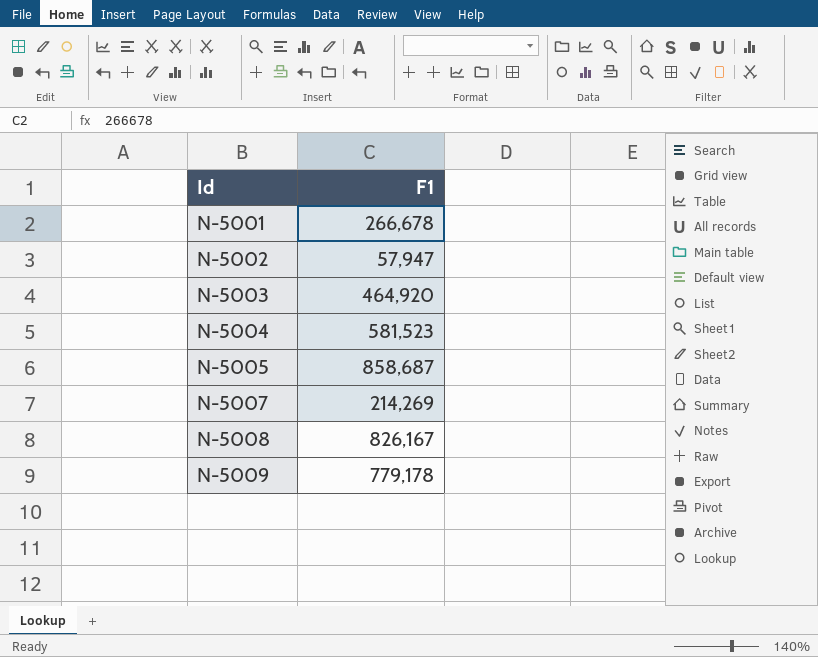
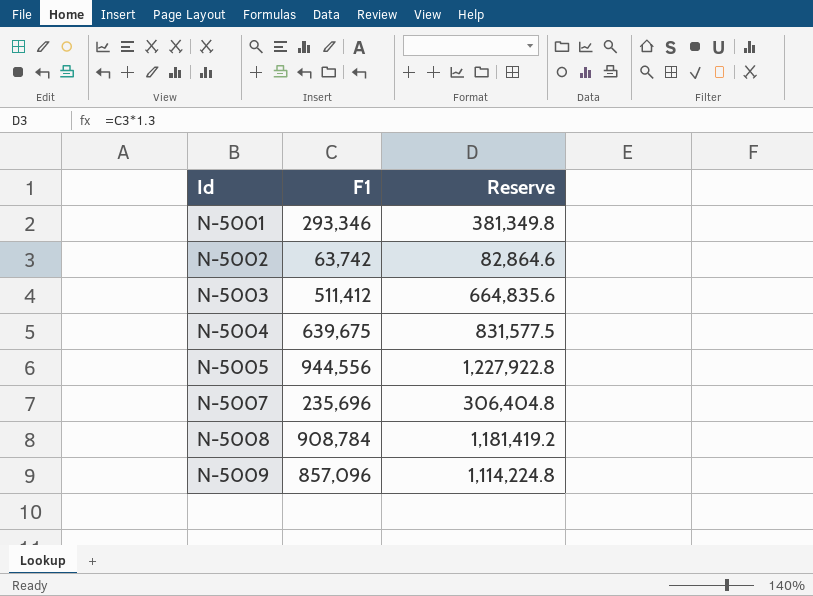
column Reserve | formula: none -> [F1] * 1.3
N-5001 | F1: 266,678 -> 293,346
N-5002 | F1: 57,947 -> 63,742
N-5003 | F1: 464,920 -> 511,412
N-5004 | F1: 581,523 -> 639,675
N-5005 | F1: 858,687 -> 944,556
N-5007 | F1: 214,269 -> 235,696
N-5008 | F1: 826,167 -> 908,784
N-5009 | F1: 779,178 -> 857,096

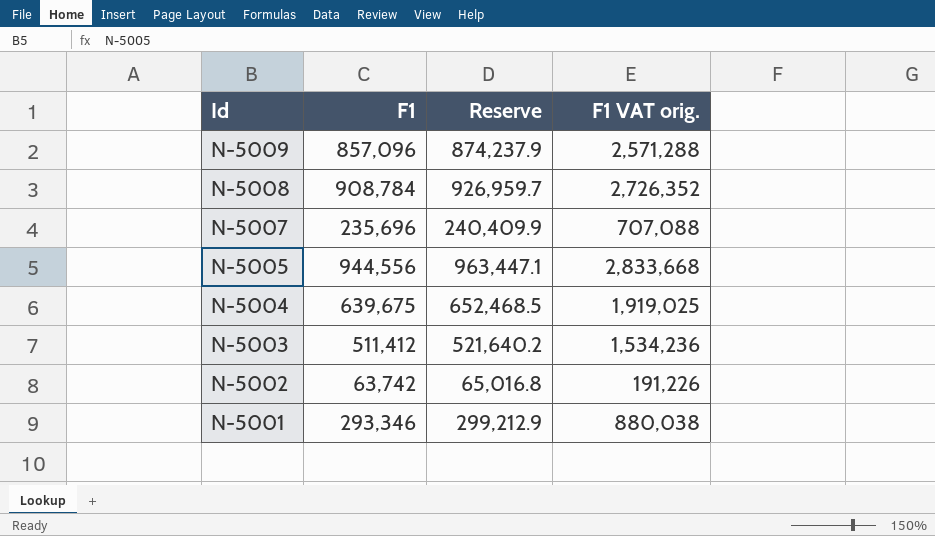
row order: Id ascending -> Id descending
column Reserve | formula: [F1] * 1.3 -> [F1] * 1.02
column F1 VAT orig. | formula: none -> [F1] * 3

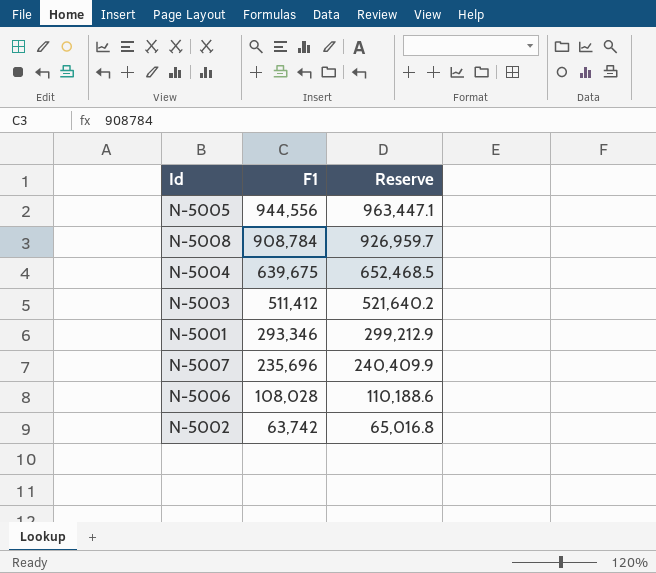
row order: Id descending -> F1 descending
column F1 VAT orig. | formula: [F1] * 3 -> none
row N-5009: 857,096 | 874,237.9 | 2,571,288 -> none
row N-5006: none -> 108,028 | 110,188.6

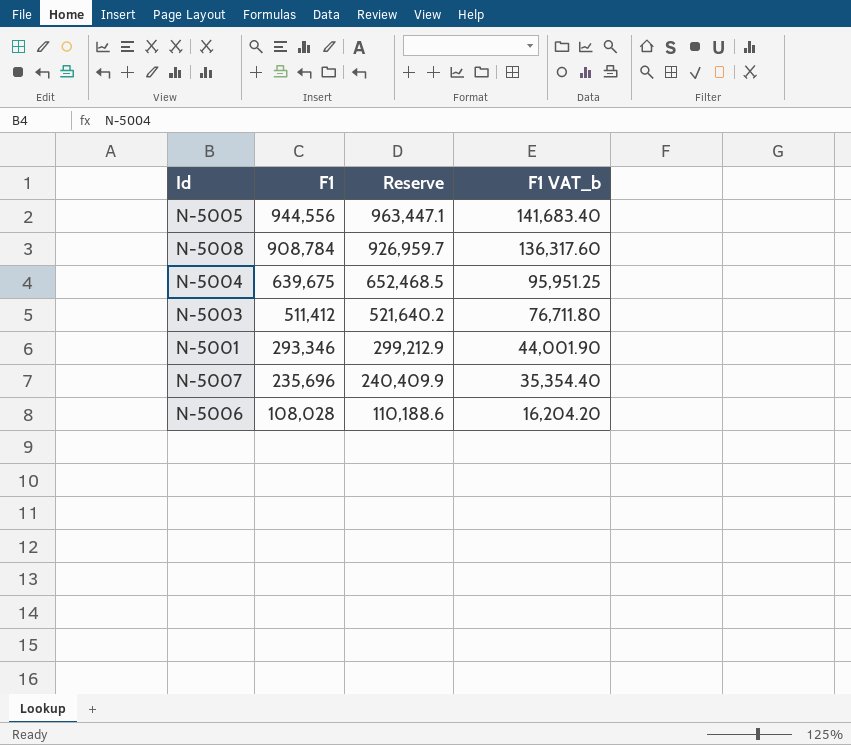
column F1 VAT_b | formula: none -> [F1] * 0.15
row N-5002: 63,742 | 65,016.8 -> none

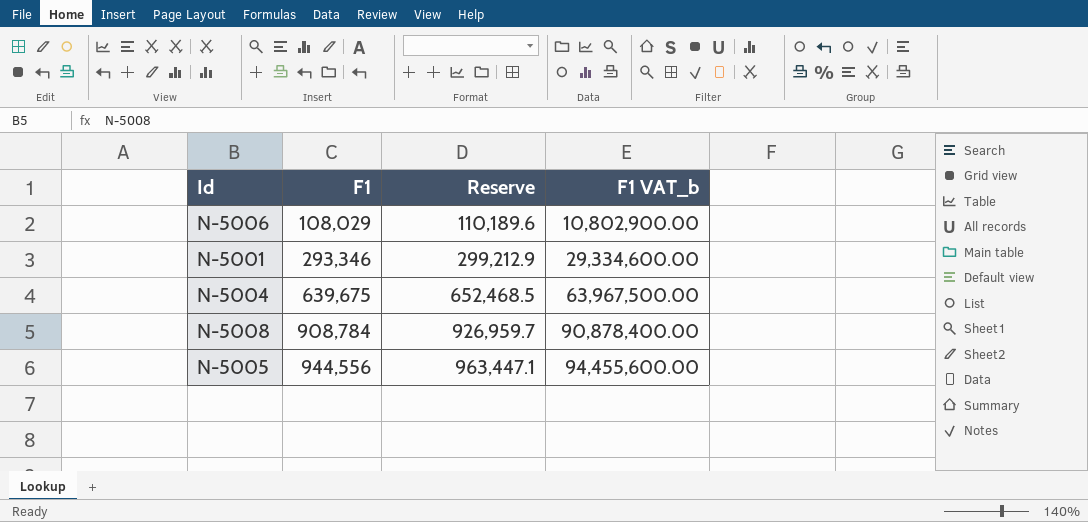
row order: F1 descending -> F1 ascending
column F1 VAT_b | formula: [F1] * 0.15 -> [F1] * 100
row N-5003: 511,412 | 521,640.2 | 76,711.80 -> none
row N-5007: 235,696 | 240,409.9 | 35,354.40 -> none
N-5006 | F1: 108,028 -> 108,029
N-5006 | Reserve: 110,188.6 -> 110,189.6

